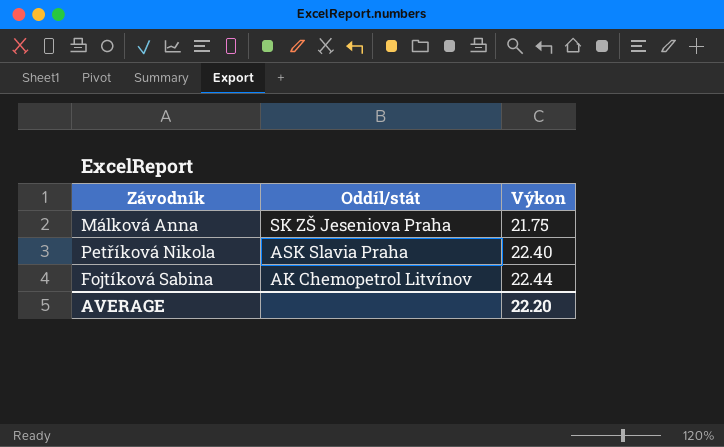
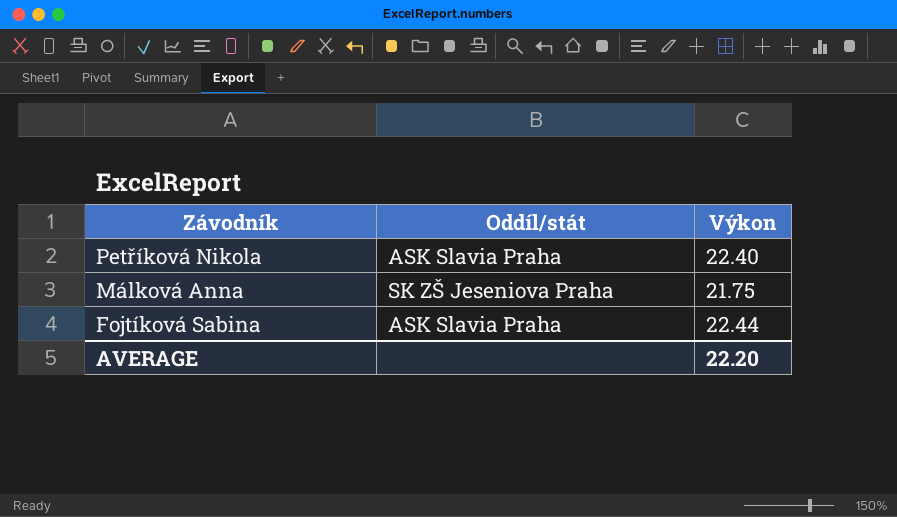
row order: Oddíl/stát descending -> Závodník descending
Fojtíková Sabina | Oddíl/stát: AK Chemopetrol Litvínov -> ASK Slavia Praha

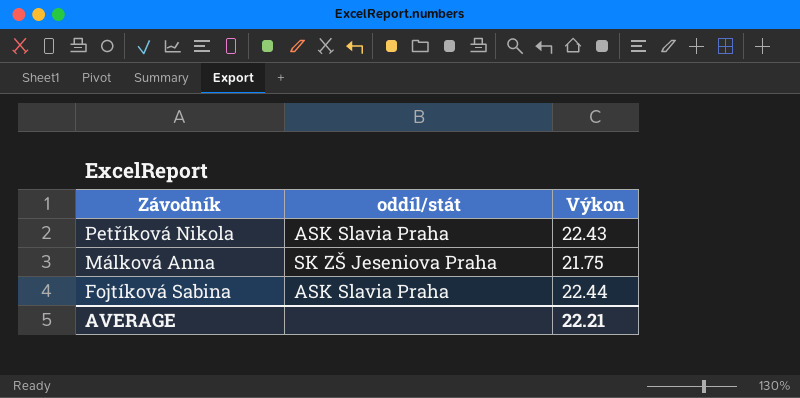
column name: Oddíl/stát -> oddíl/stát
Petříková Nikola | Výkon: 22.40 -> 22.43
AVERAGE | Výkon: 22.20 -> 22.21

